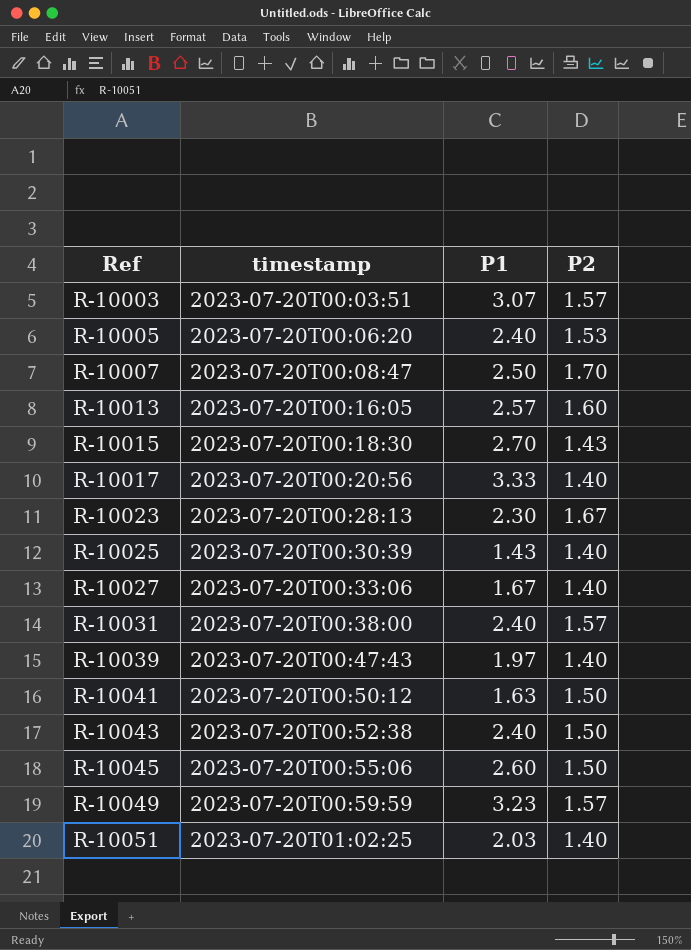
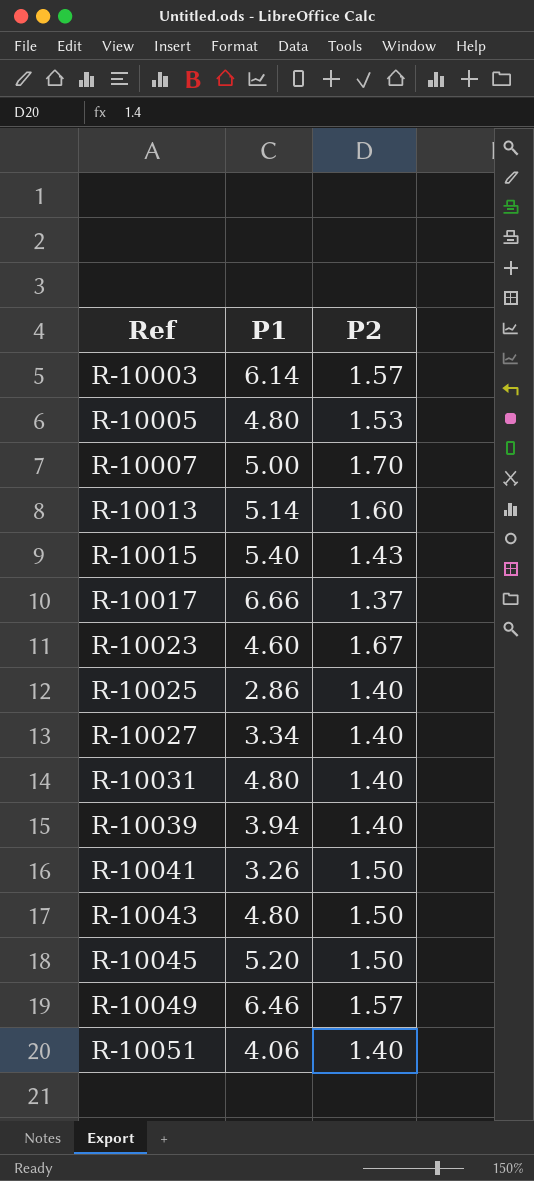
column timestamp | position: 2 -> none
R-10003 | P1: 3.07 -> 6.14
R-10005 | P1: 2.40 -> 4.80
R-10007 | P1: 2.50 -> 5.00
R-10013 | P1: 2.57 -> 5.14
R-10015 | P1: 2.70 -> 5.40
R-10017 | P1: 3.33 -> 6.66
R-10017 | P2: 1.40 -> 1.37
R-10023 | P1: 2.30 -> 4.60
R-10025 | P1: 1.43 -> 2.86
R-10027 | P1: 1.67 -> 3.34
R-10031 | P1: 2.40 -> 4.80
R-10031 | P2: 1.57 -> 1.40
R-10039 | P1: 1.97 -> 3.94
R-10041 | P1: 1.63 -> 3.26
R-10043 | P1: 2.40 -> 4.80
R-10045 | P1: 2.60 -> 5.20
R-10049 | P1: 3.23 -> 6.46
R-10051 | P1: 2.03 -> 4.06

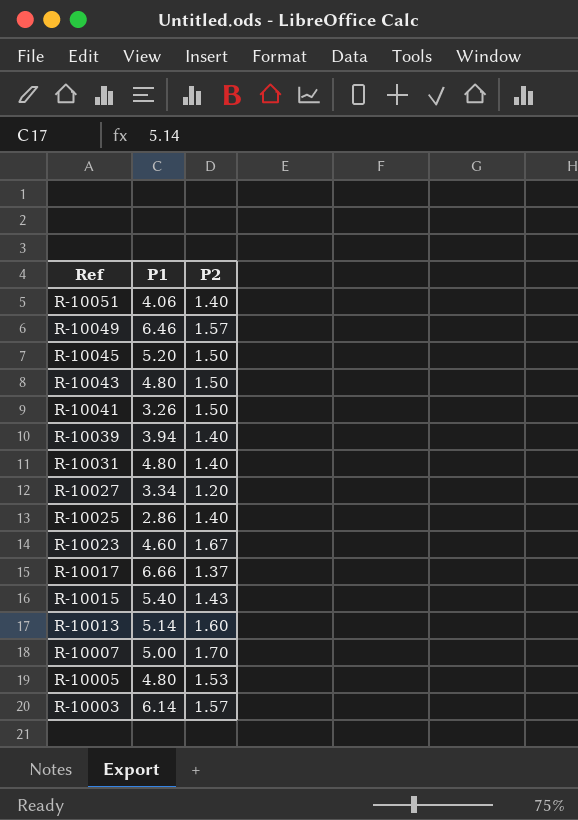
row order: Ref ascending -> Ref descending
R-10027 | P2: 1.40 -> 1.20

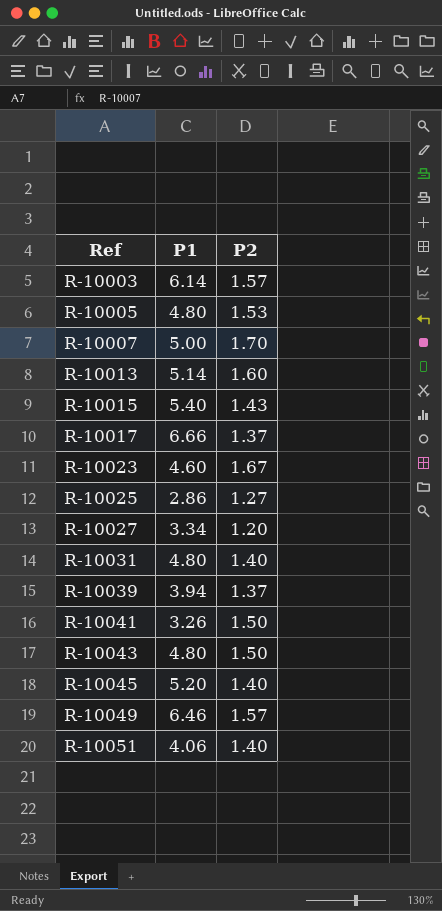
row order: Ref descending -> Ref ascending
R-10025 | P2: 1.40 -> 1.27
R-10039 | P2: 1.40 -> 1.37
R-10045 | P2: 1.50 -> 1.40

